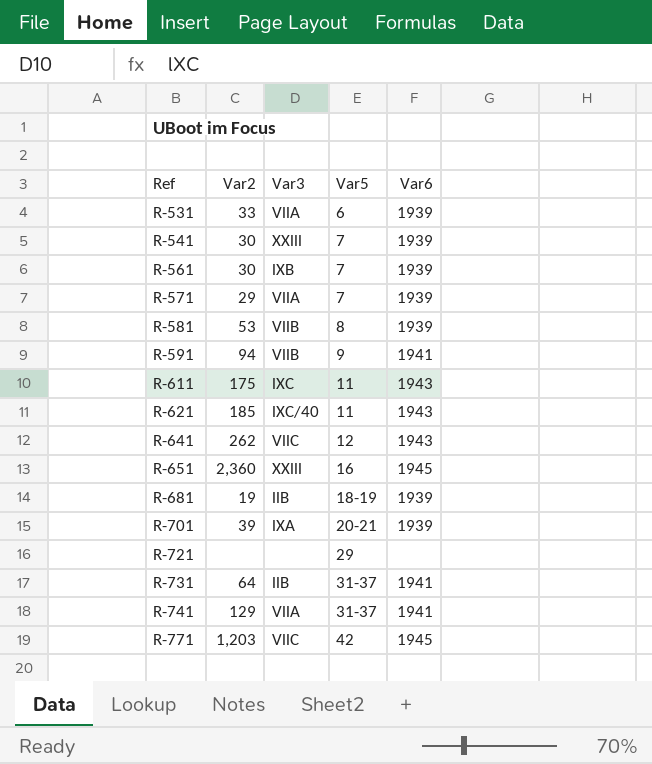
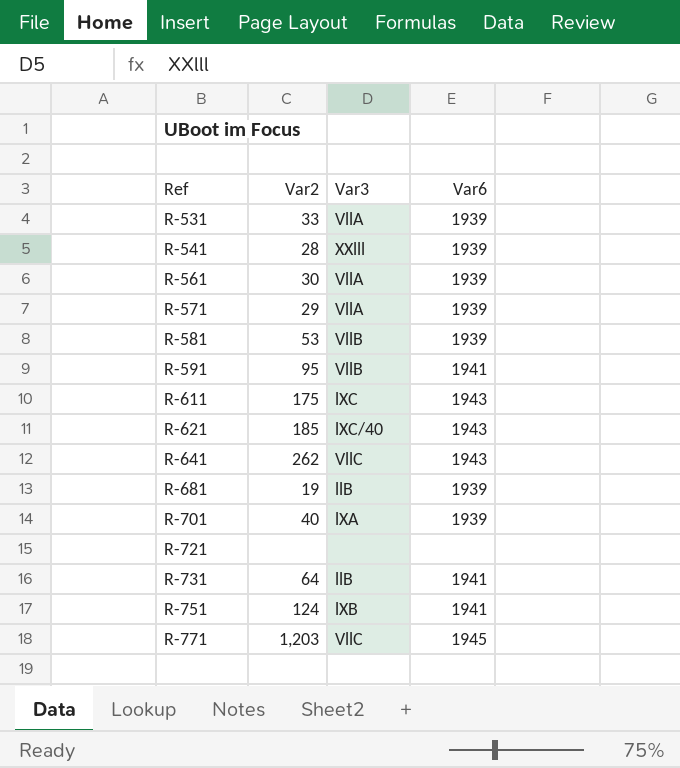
column Var5 | position: 4 -> none
row R-651: 2,360 | XXlll | 16 | 1945 -> none
row R-741: 129 | VllA | 31-37 | 1941 -> none
R-541 | Var2: 30 -> 28
R-561 | Var3: lXB -> VllA
R-591 | Var2: 94 -> 95
R-701 | Var2: 39 -> 40
row R-751: none -> 124 | lXB | 1941

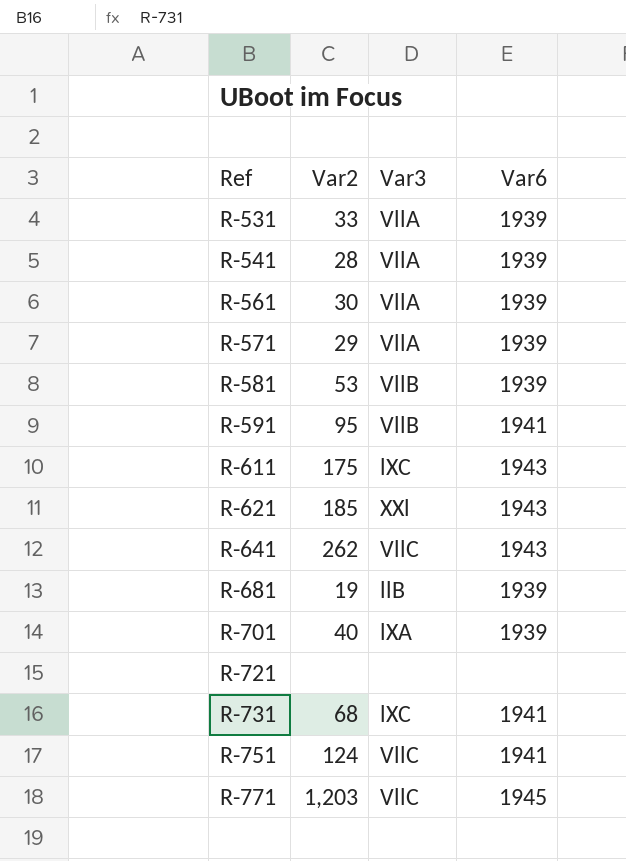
R-541 | Var3: XXlll -> VllA
R-621 | Var3: lXC/40 -> XXl
R-731 | Var2: 64 -> 68
R-731 | Var3: llB -> lXC
R-751 | Var3: lXB -> VllC

